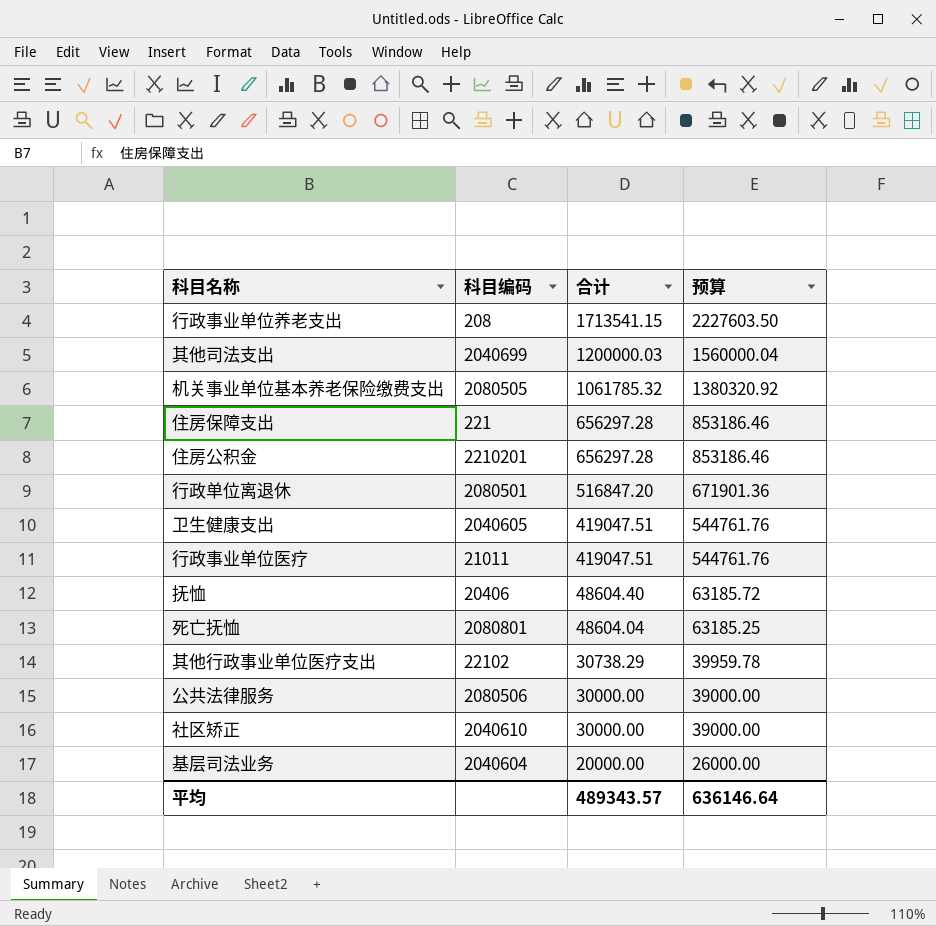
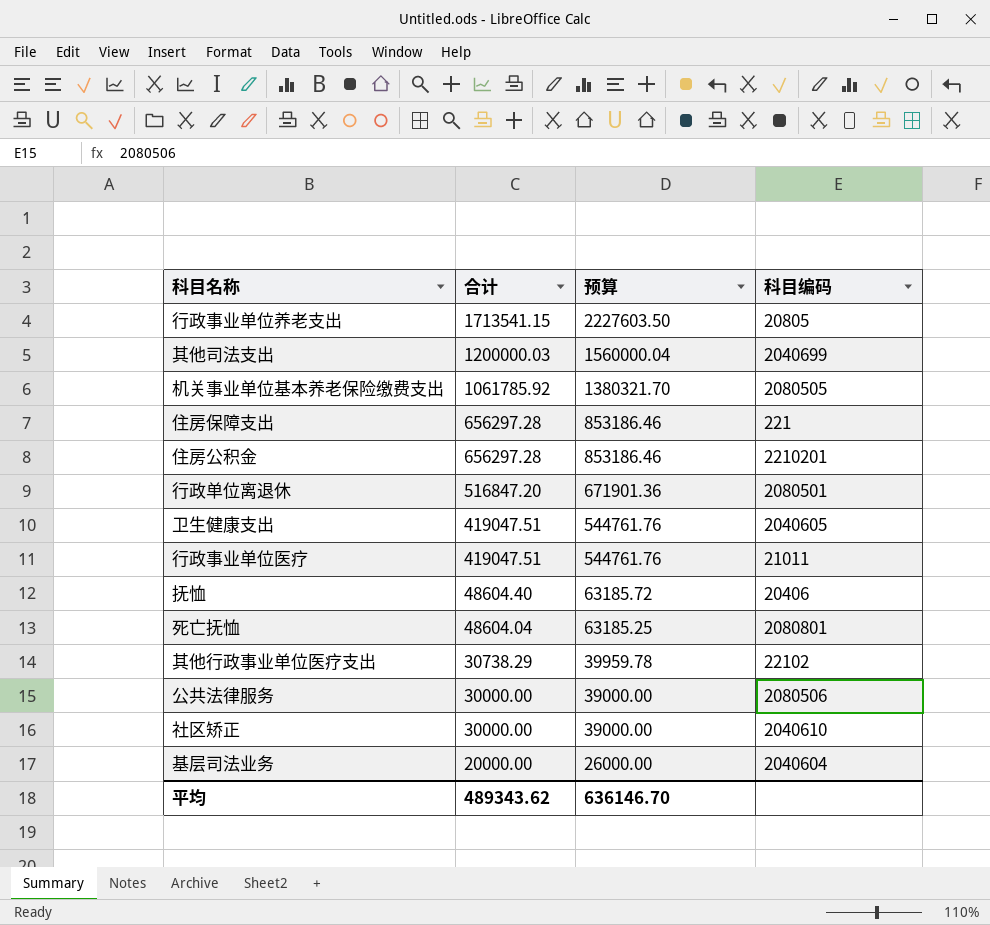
column 科目编码 | position: 2 -> 4
行政事业单位养老支出 | 科目编码: 208 -> 20805
机关事业单位基本养老保险缴费支出 | 合计: 1061785.32 -> 1061785.92
机关事业单位基本养老保险缴费支出 | 预算: 1380320.92 -> 1380321.70
平均 | 合计: 489343.57 -> 489343.62
平均 | 预算: 636146.64 -> 636146.70

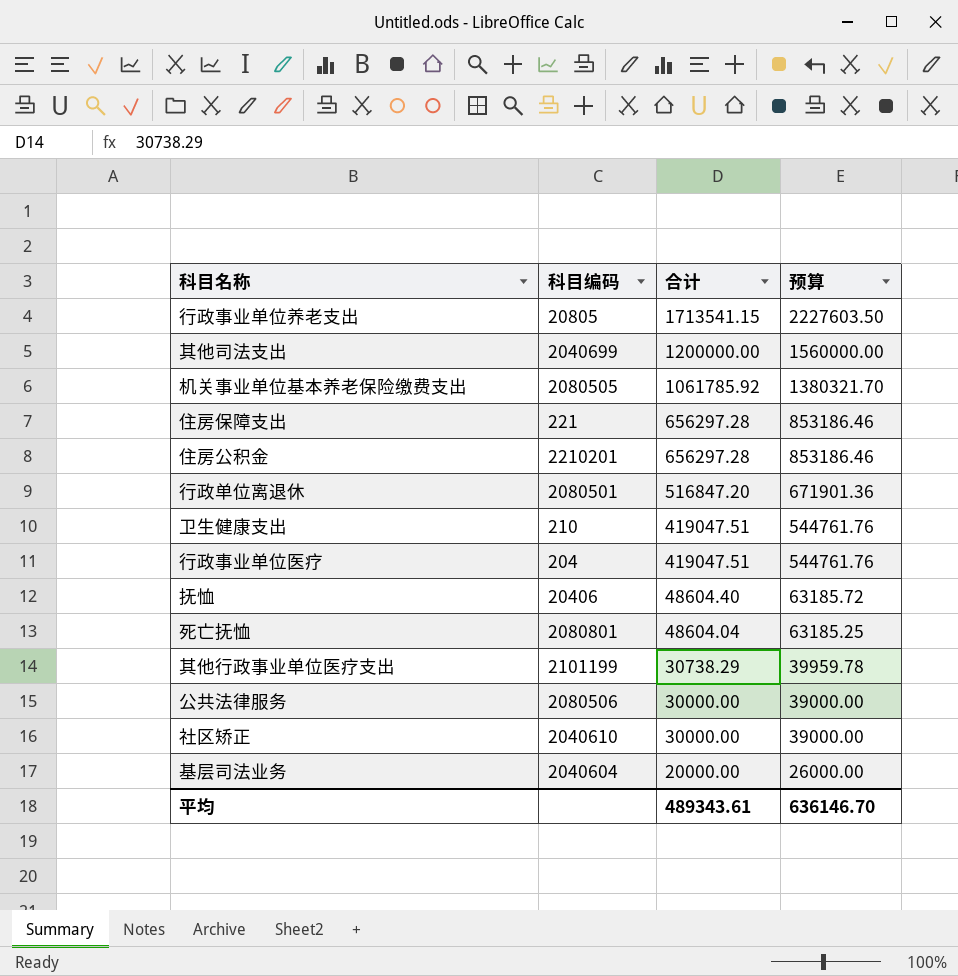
column 科目编码 | position: 4 -> 2
其他司法支出 | 合计: 1200000.03 -> 1200000.00
其他司法支出 | 预算: 1560000.04 -> 1560000.00
卫生健康支出 | 科目编码: 2040605 -> 210
行政事业单位医疗 | 科目编码: 21011 -> 204
其他行政事业单位医疗支出 | 科目编码: 22102 -> 2101199
平均 | 合计: 489343.62 -> 489343.61

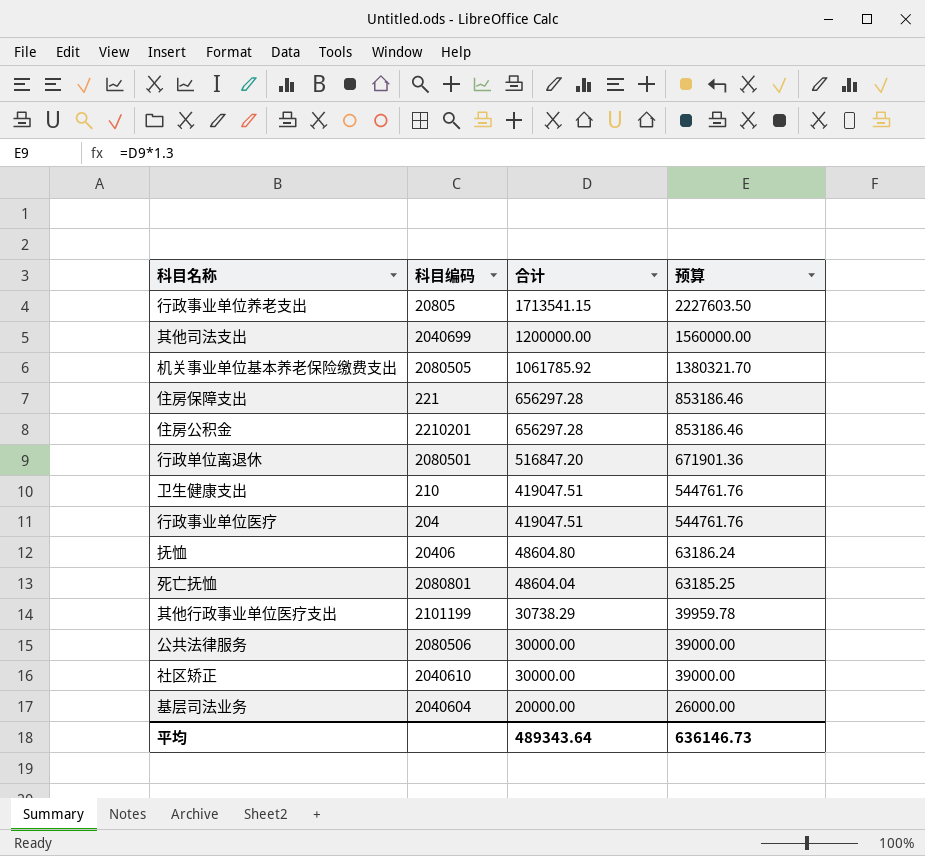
抚恤 | 合计: 48604.40 -> 48604.80
抚恤 | 预算: 63185.72 -> 63186.24
平均 | 合计: 489343.61 -> 489343.64
平均 | 预算: 636146.70 -> 636146.73

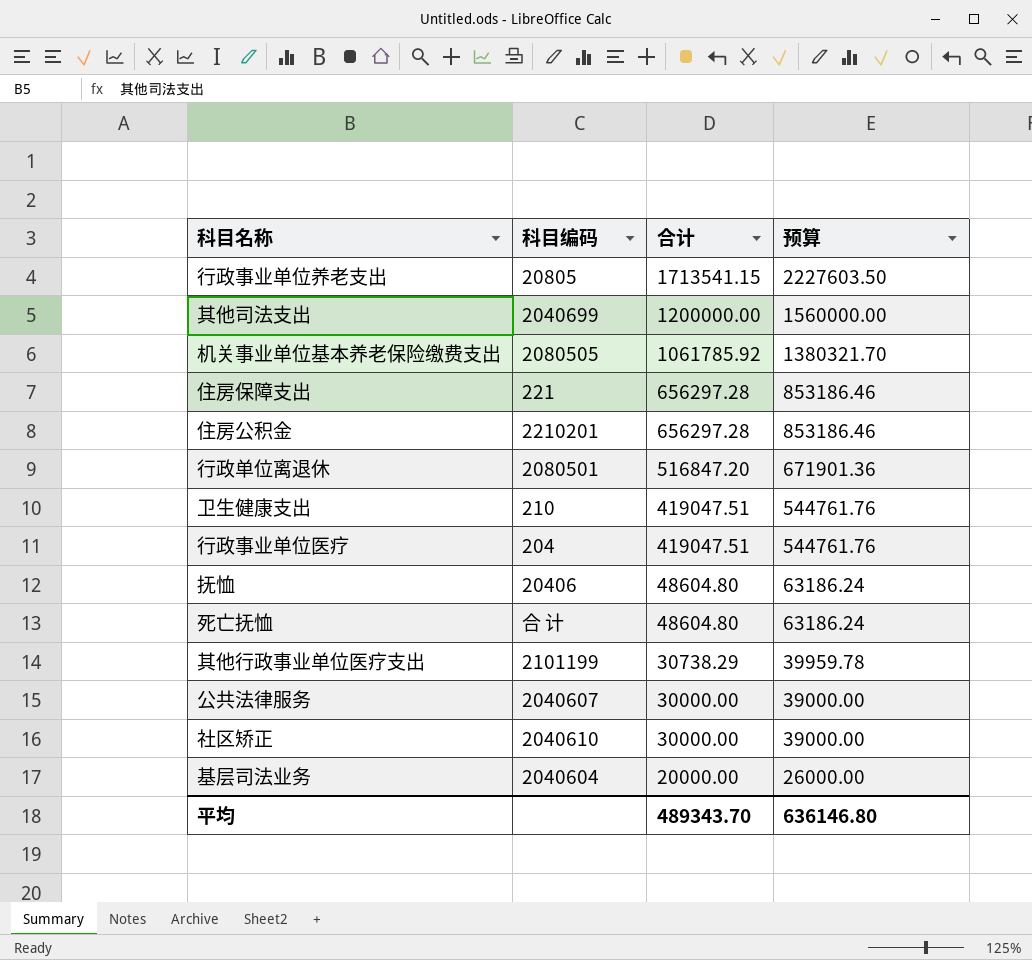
死亡抚恤 | 科目编码: 2080801 -> 合 计
死亡抚恤 | 合计: 48604.04 -> 48604.80
死亡抚恤 | 预算: 63185.25 -> 63186.24
公共法律服务 | 科目编码: 2080506 -> 2040607
平均 | 合计: 489343.64 -> 489343.70
平均 | 预算: 636146.73 -> 636146.80

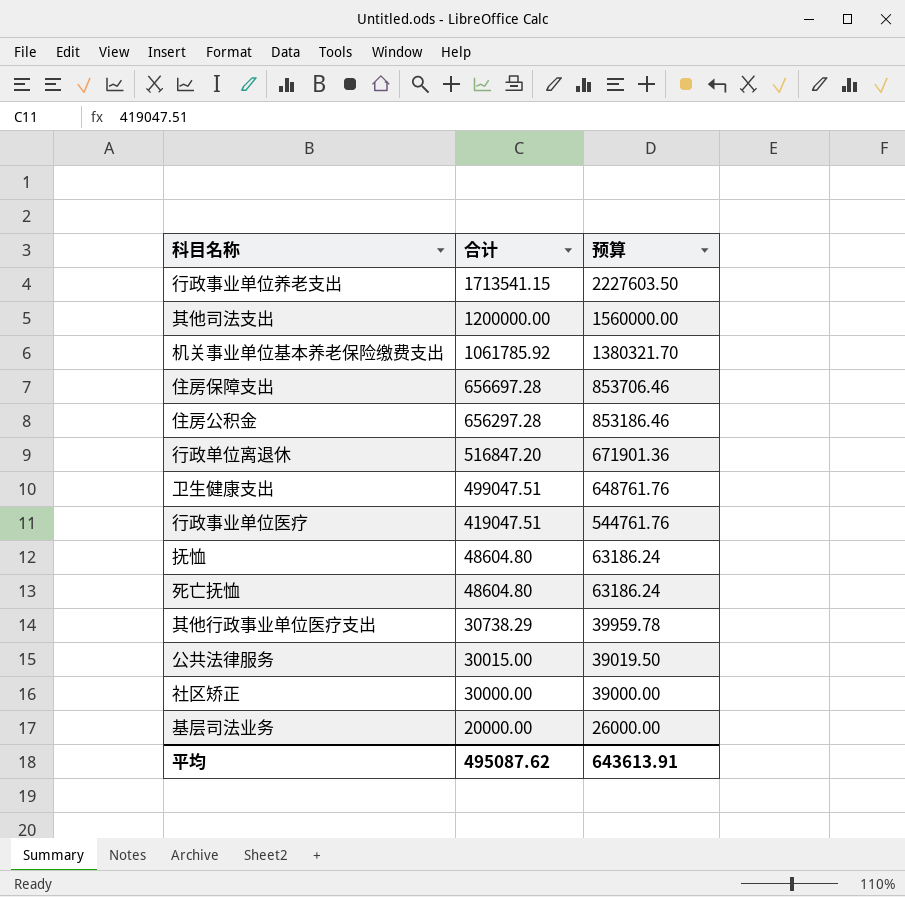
column 科目编码 | position: 2 -> none
住房保障支出 | 合计: 656297.28 -> 656697.28
住房保障支出 | 预算: 853186.46 -> 853706.46
卫生健康支出 | 合计: 419047.51 -> 499047.51
卫生健康支出 | 预算: 544761.76 -> 648761.76
公共法律服务 | 合计: 30000.00 -> 30015.00
公共法律服务 | 预算: 39000.00 -> 39019.50
平均 | 合计: 489343.70 -> 495087.62
平均 | 预算: 636146.80 -> 643613.91

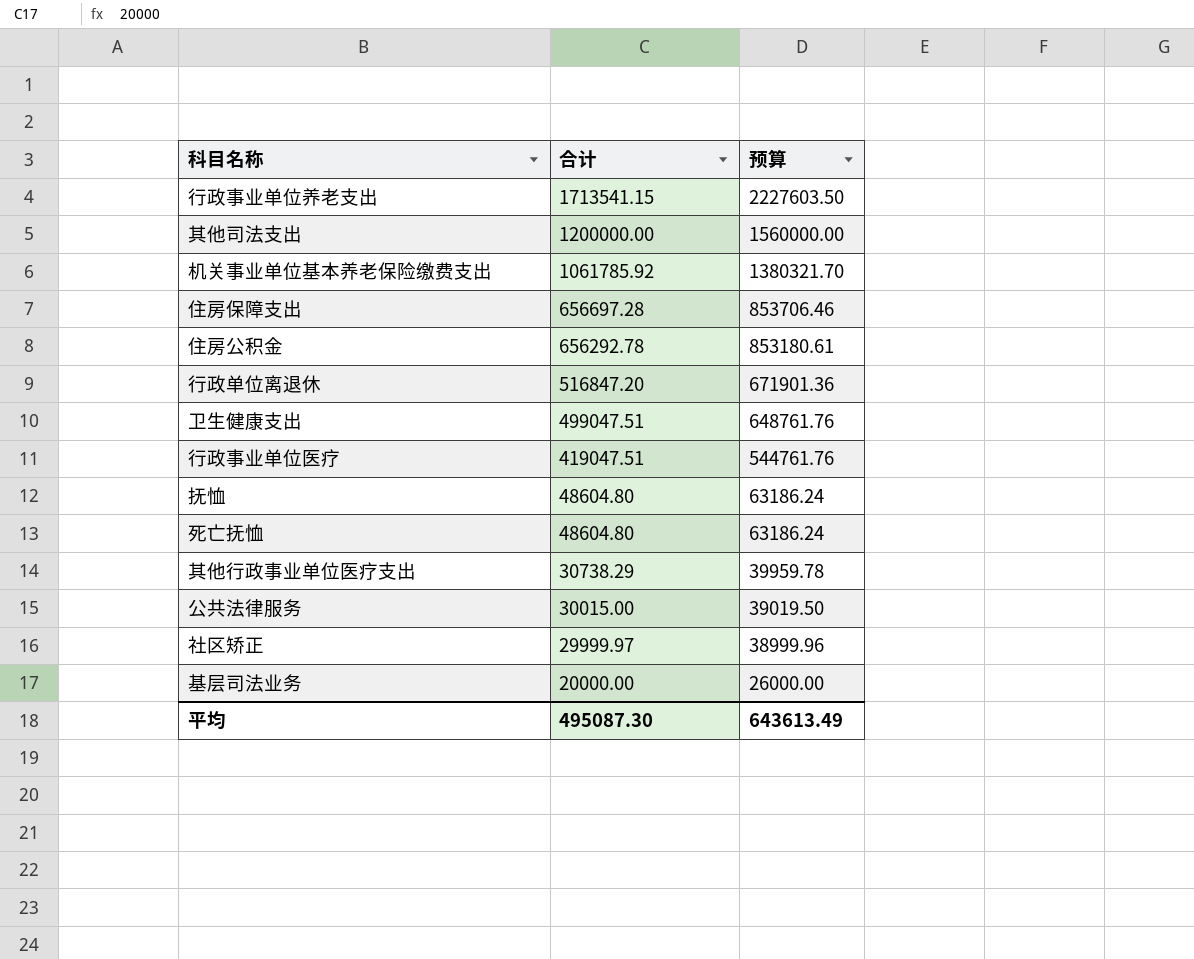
住房公积金 | 合计: 656297.28 -> 656292.78
住房公积金 | 预算: 853186.46 -> 853180.61
社区矫正 | 合计: 30000.00 -> 29999.97
社区矫正 | 预算: 39000.00 -> 38999.96
平均 | 合计: 495087.62 -> 495087.30
平均 | 预算: 643613.91 -> 643613.49

